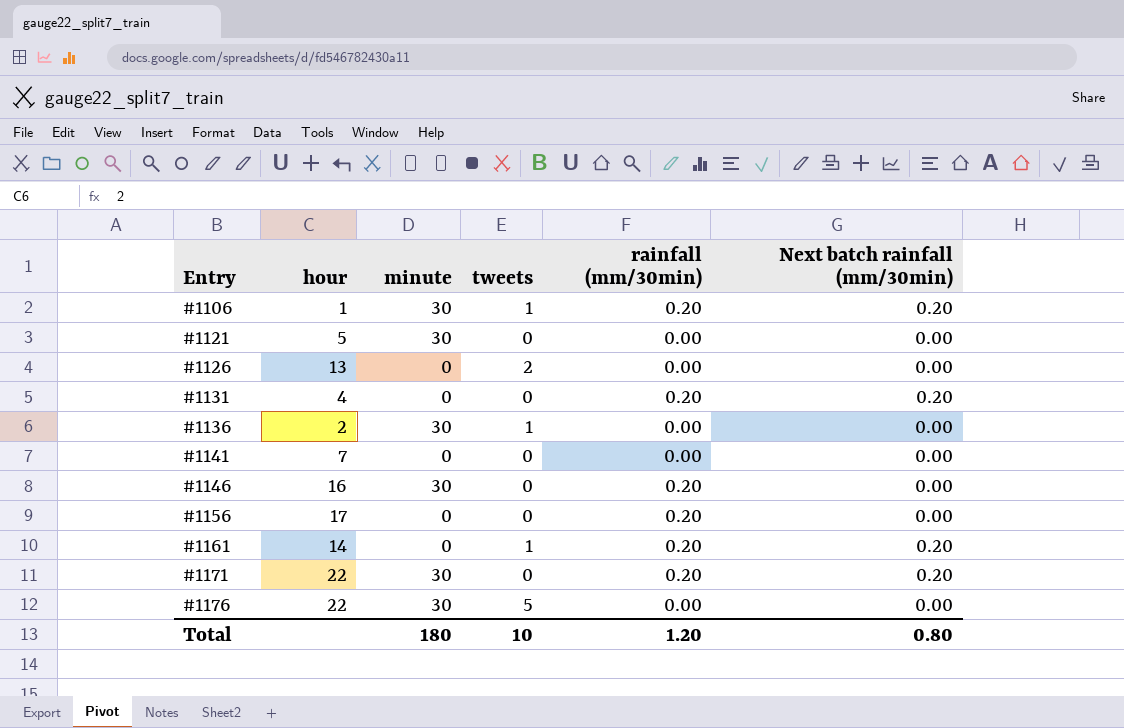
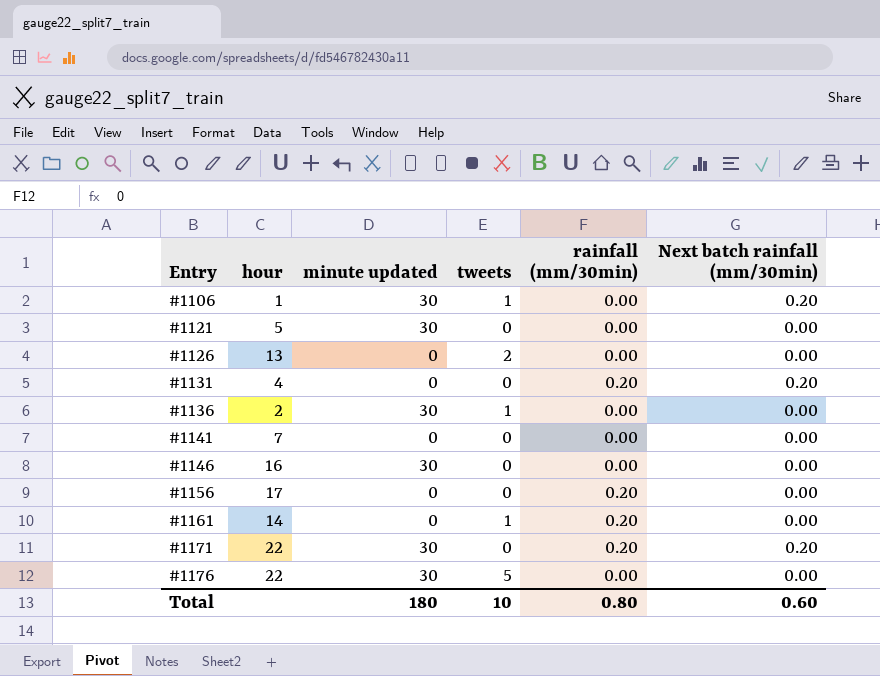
column name: minute -> minute updated
#1106 | rainfall (mm/30min): 0.20 -> 0.00
#1146 | rainfall (mm/30min): 0.20 -> 0.00
#1161 | Next batch rainfall (mm/30min): 0.20 -> 0.00
Total | rainfall (mm/30min): 1.20 -> 0.80
Total | Next batch rainfall (mm/30min): 0.80 -> 0.60

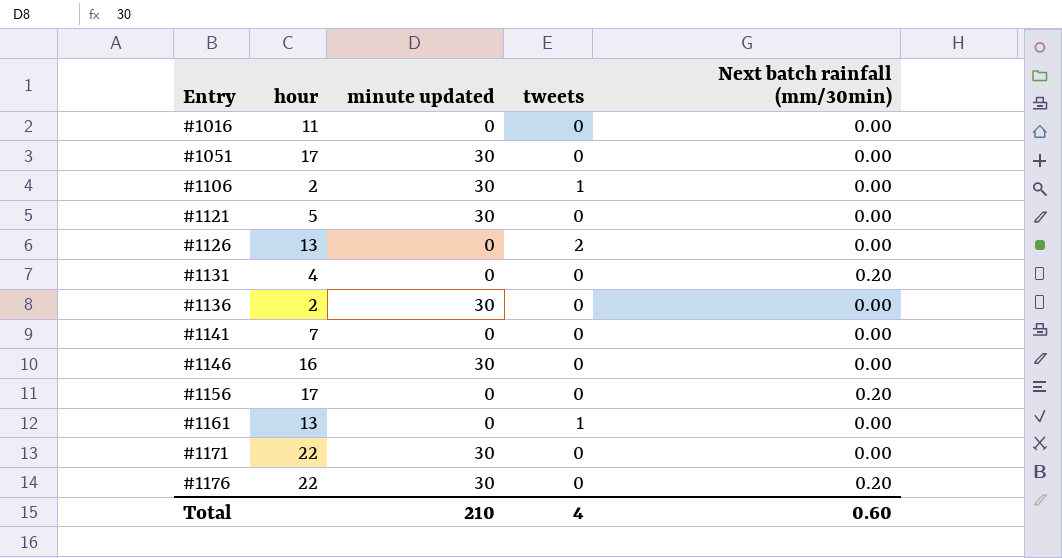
column rainfall (mm/30min) | position: 5 -> none
row #1016: none -> 11 | 0 | 0 | 0.00
row #1051: none -> 17 | 30 | 0 | 0.00
#1106 | hour: 1 -> 2
#1106 | Next batch rainfall (mm/30min): 0.20 -> 0.00
#1136 | tweets: 1 -> 0
#1156 | Next batch rainfall (mm/30min): 0.00 -> 0.20
#1161 | hour: 14 -> 13
#1171 | Next batch rainfall (mm/30min): 0.20 -> 0.00
#1176 | tweets: 5 -> 0
#1176 | Next batch rainfall (mm/30min): 0.00 -> 0.20
Total | minute updated: 180 -> 210
Total | tweets: 10 -> 4

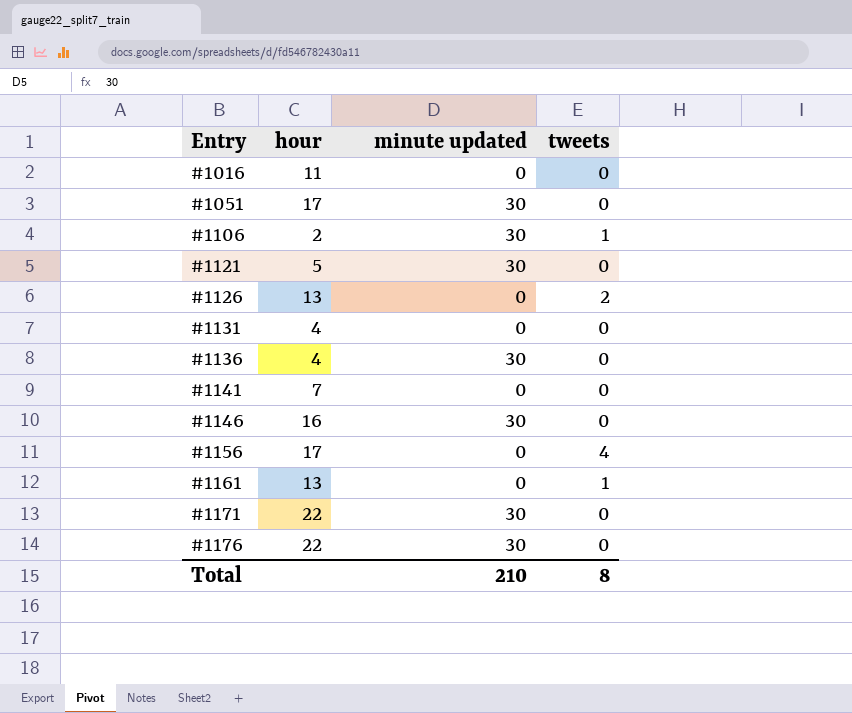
column Next batch rainfall (mm/30min) | position: 5 -> none
#1136 | hour: 2 -> 4
#1156 | tweets: 0 -> 4
Total | tweets: 4 -> 8

